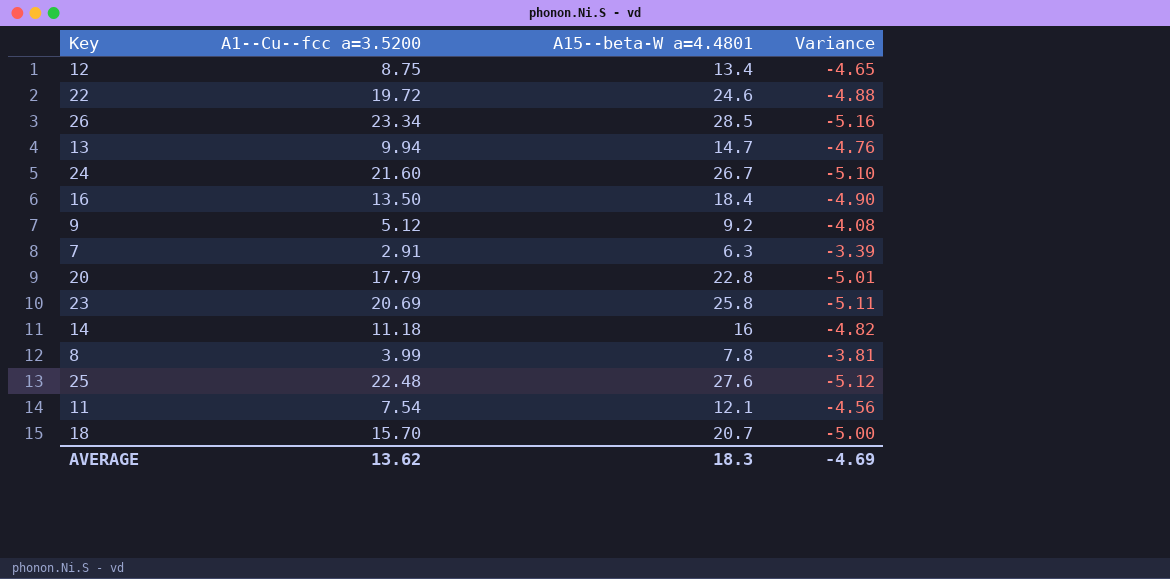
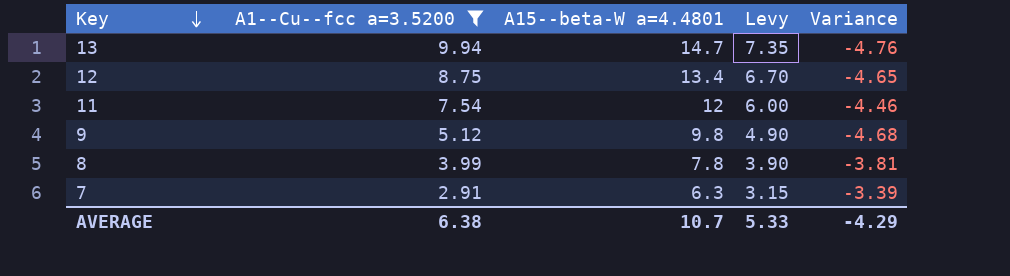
filter: none -> A1--Cu--fcc a=3.5200 <= 9.94
row order: none -> Key descending
column Levy | formula: none -> [A15--beta-W a=4.4801] * 0.5
11 | A15--beta-W a=4.4801: 12.1 -> 12
11 | Variance: -4.56 -> -4.46
9 | A15--beta-W a=4.4801: 9.2 -> 9.8
9 | Variance: -4.08 -> -4.68
AVERAGE | A1--Cu--fcc a=3.5200: 13.62 -> 6.38
AVERAGE | A15--beta-W a=4.4801: 18.3 -> 10.7
AVERAGE | Variance: -4.69 -> -4.29

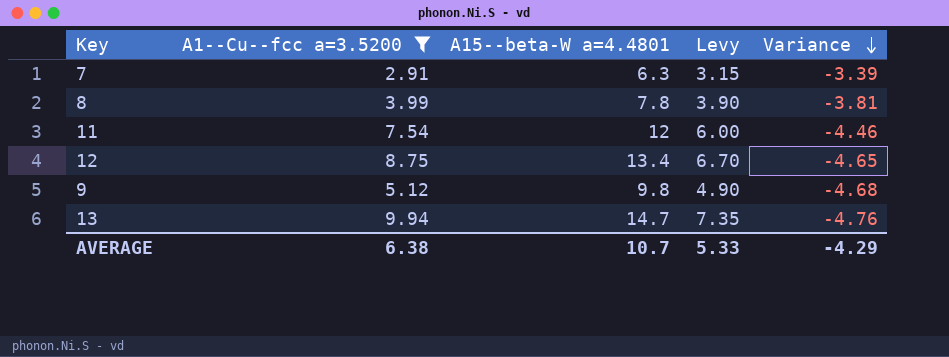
row order: Key descending -> Variance descending

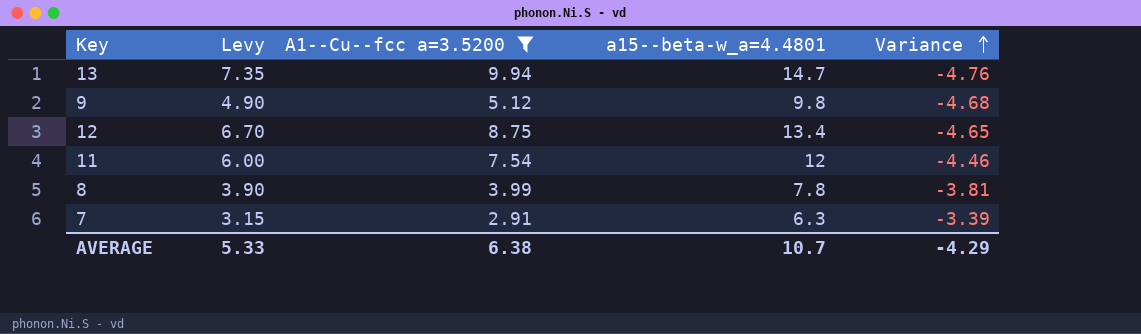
row order: Variance descending -> Variance ascending
column Levy | position: 4 -> 2
column name: A15--beta-W a=4.4801 -> a15--beta-w_a=4.4801

